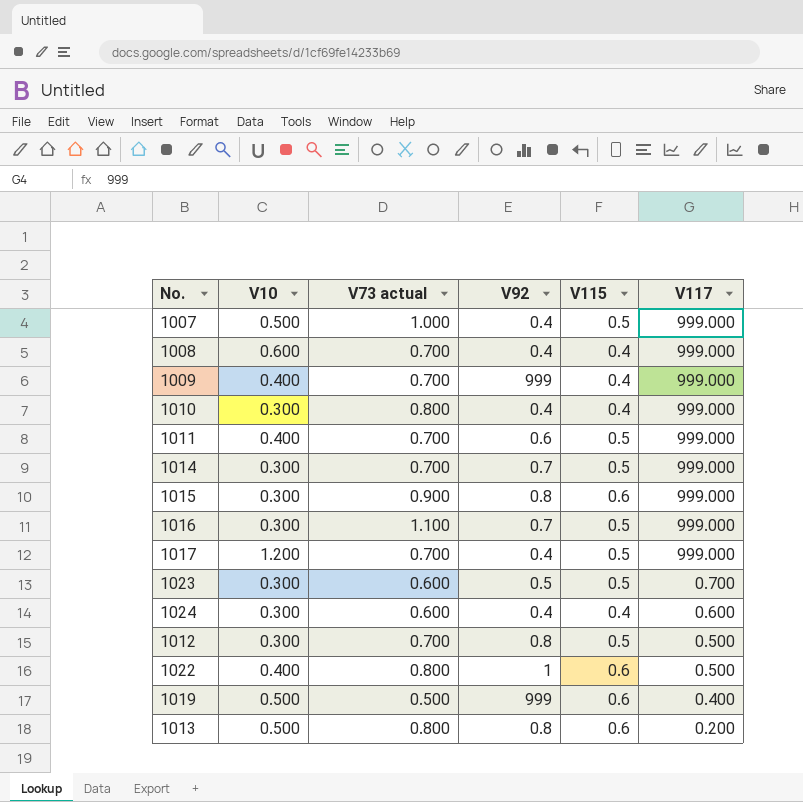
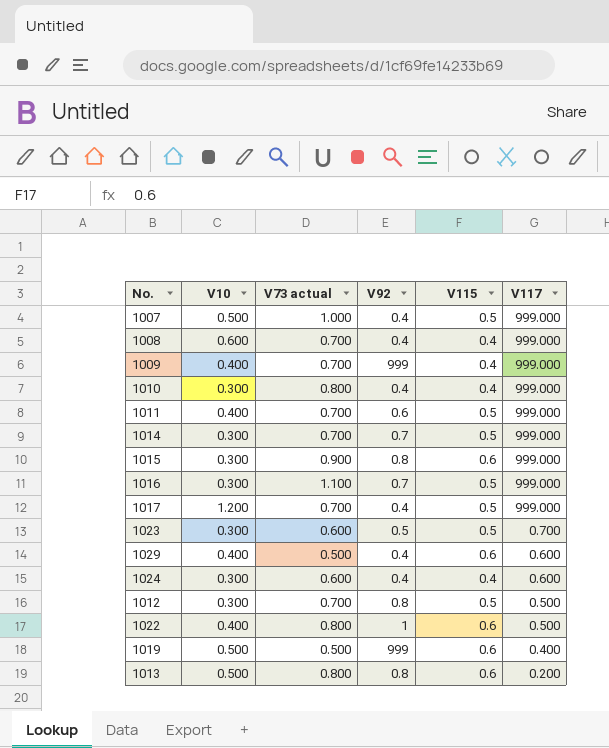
row 1029: none -> 0.400 | 0.500 | 0.4 | 0.6 | 0.600

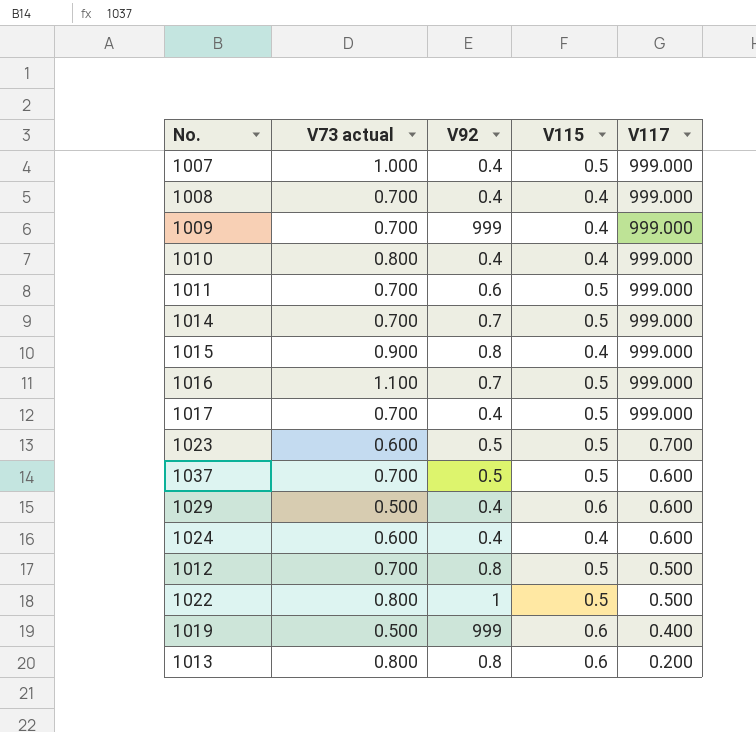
column V10 | position: 2 -> none
1015 | V115: 0.6 -> 0.4
row 1037: none -> 0.700 | 0.5 | 0.5 | 0.600
1022 | V115: 0.6 -> 0.5

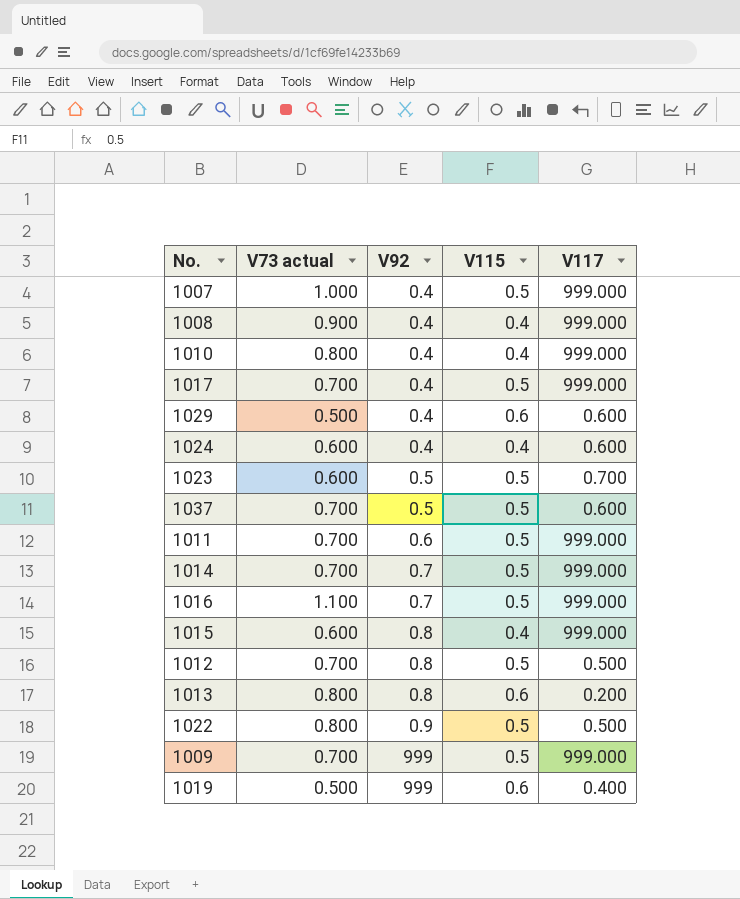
row order: V117 descending -> V92 ascending
1008 | V73 actual: 0.700 -> 0.900
1015 | V73 actual: 0.900 -> 0.600
1022 | V92: 1 -> 0.9
1009 | V115: 0.4 -> 0.5

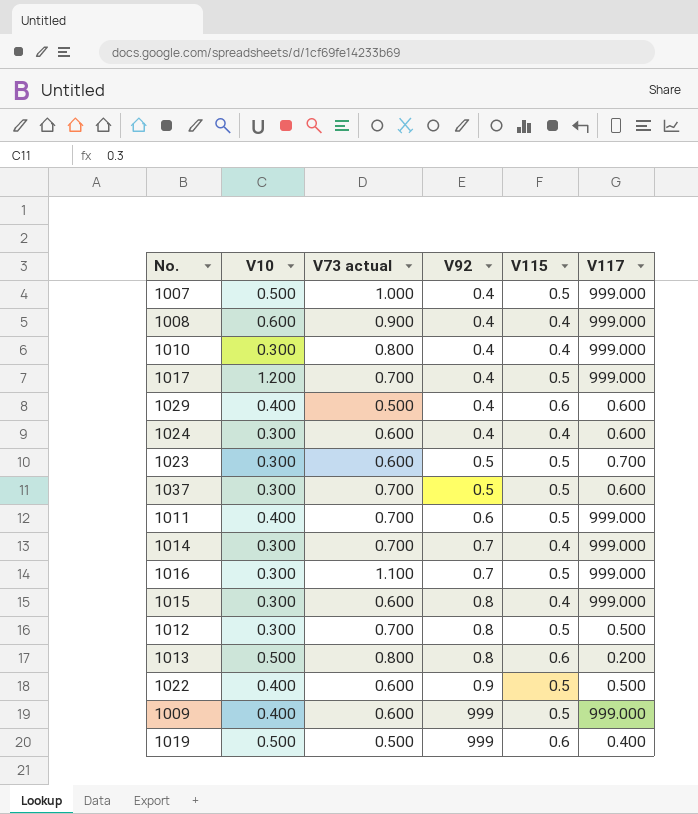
column V10 | position: none -> 2
1014 | V115: 0.5 -> 0.4
1022 | V73 actual: 0.800 -> 0.600
1009 | V73 actual: 0.700 -> 0.600

